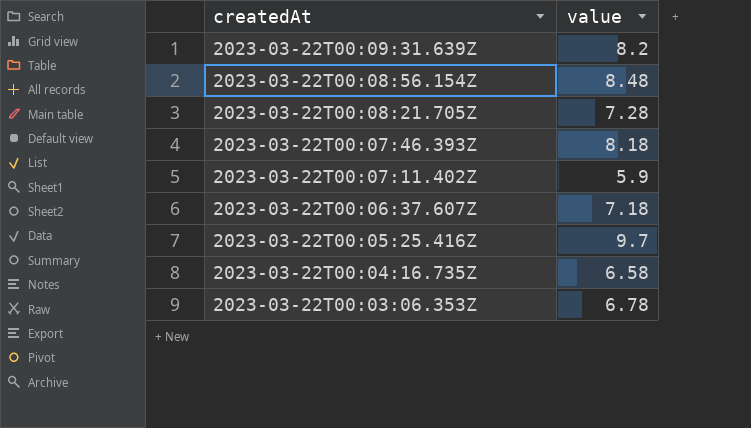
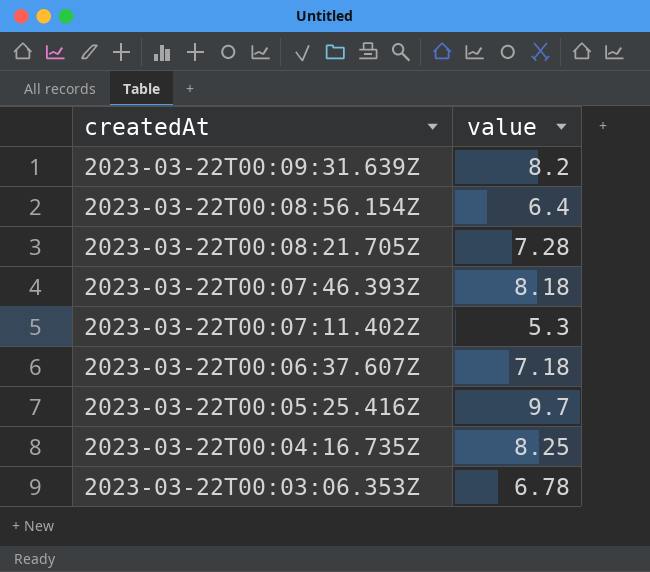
2023-03-22T00:08:56.154Z | value: 8.48 -> 6.4
2023-03-22T00:07:11.402Z | value: 5.9 -> 5.3
2023-03-22T00:04:16.735Z | value: 6.58 -> 8.25

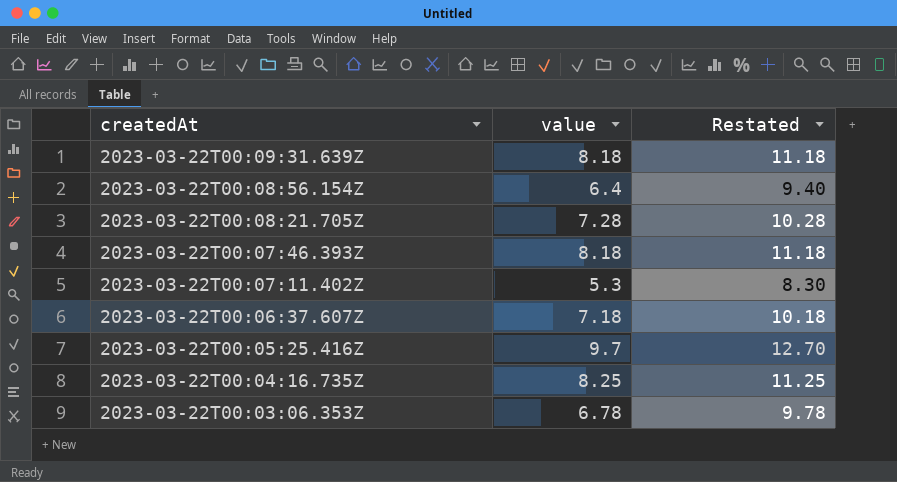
column Restated | formula: none -> [value] + 3
2023-03-22T00:09:31.639Z | value: 8.2 -> 8.18

